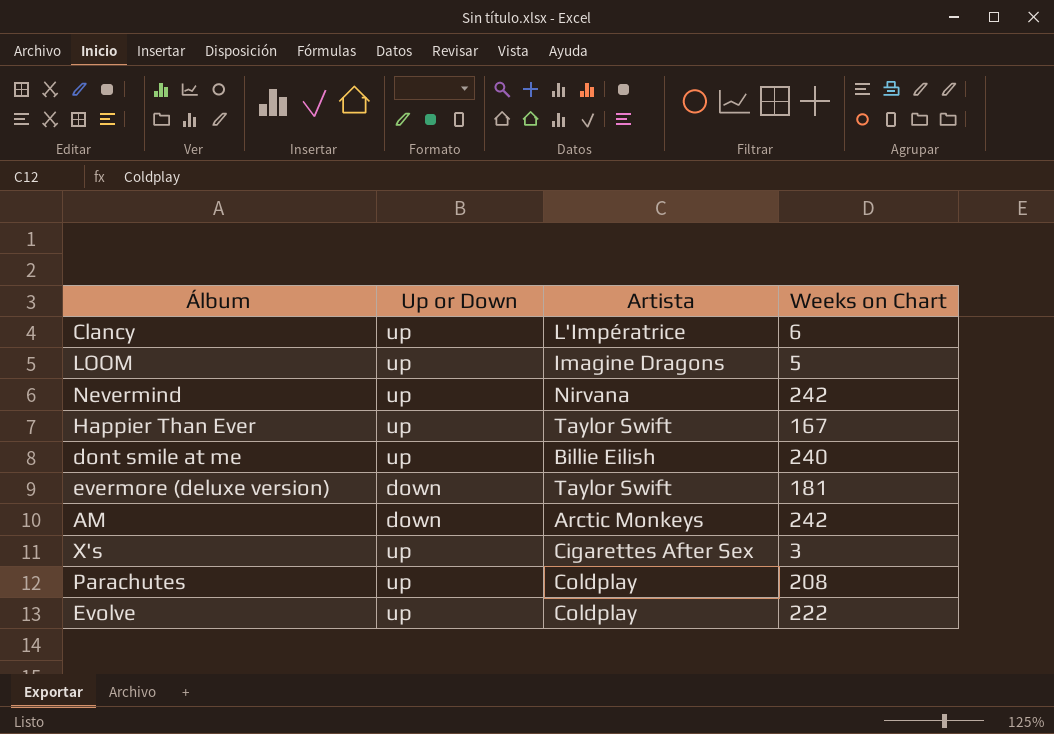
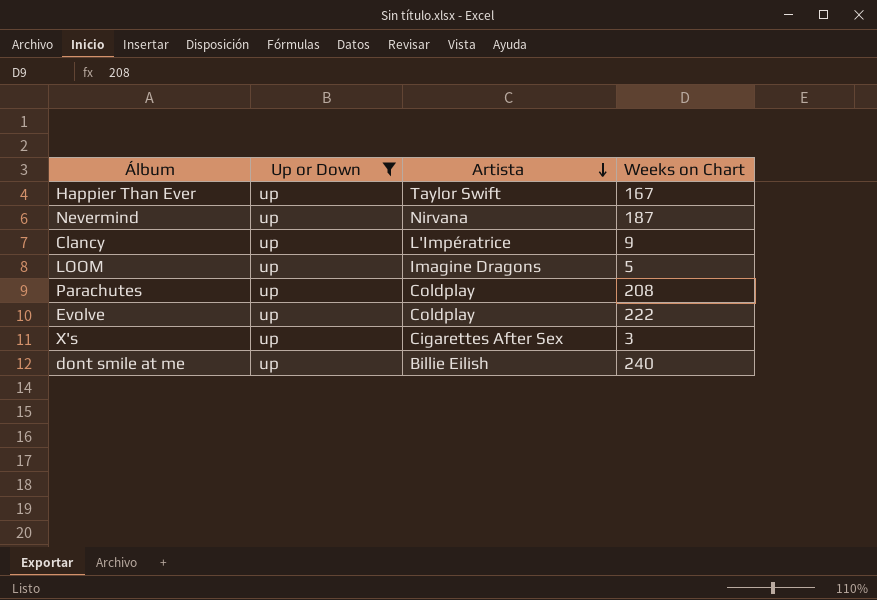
filter: none -> Up or Down = up
row order: none -> Artista descending
Nevermind | Weeks on Chart: 242 -> 187
Clancy | Weeks on Chart: 6 -> 9

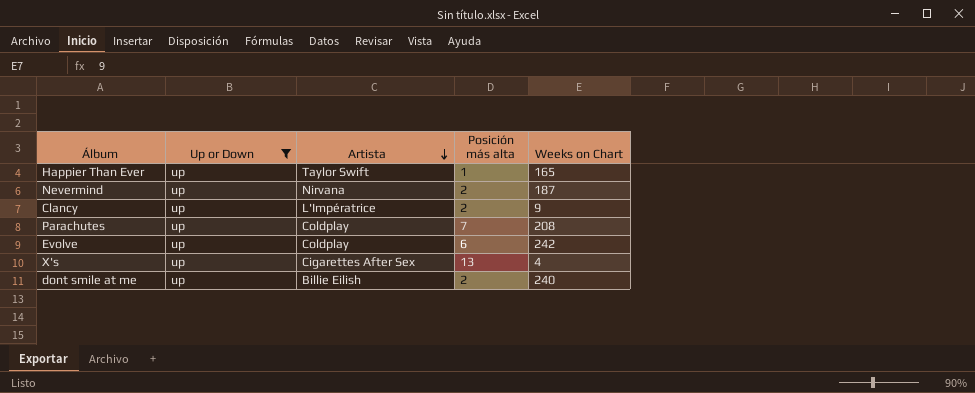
column Posición más alta | position: none -> 4
row LOOM: up | Imagine Dragons | 5 -> none
Happier Than Ever | Weeks on Chart: 167 -> 165
Evolve | Weeks on Chart: 222 -> 242
X's | Weeks on Chart: 3 -> 4

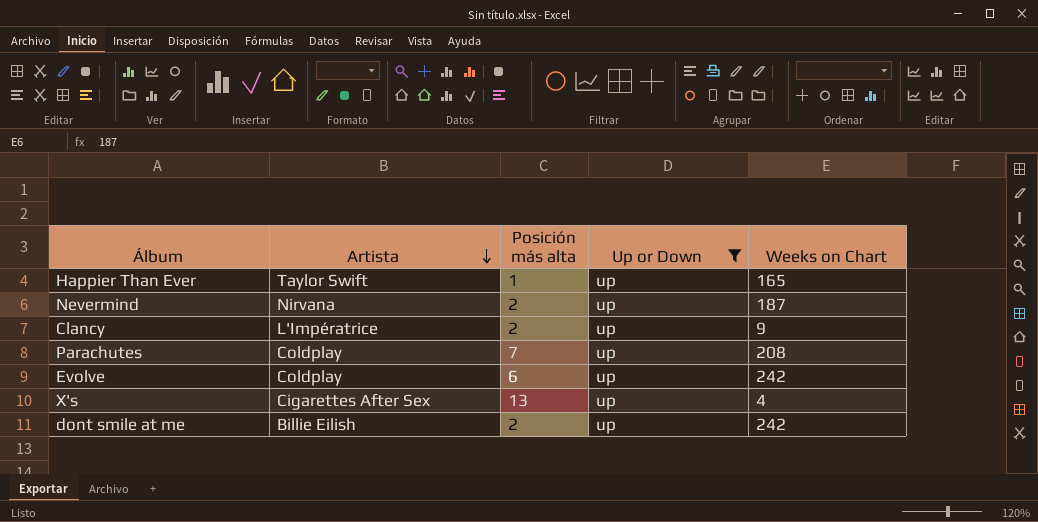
column Up or Down | position: 2 -> 4
dont smile at me | Weeks on Chart: 240 -> 242

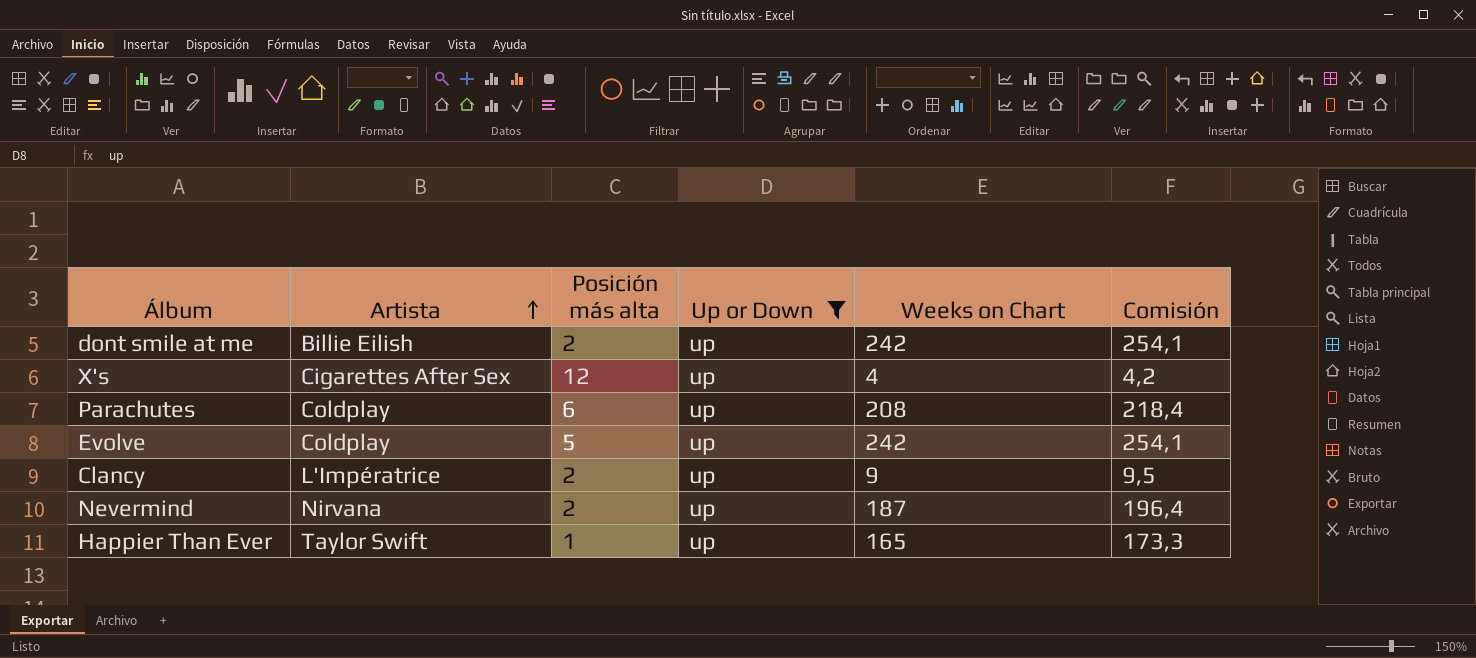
row order: Artista descending -> Artista ascending
column Comisión | formula: none -> [Weeks on Chart] * 1,05
X's | Posición más alta: 13 -> 12
Parachutes | Posición más alta: 7 -> 6
Evolve | Posición más alta: 6 -> 5

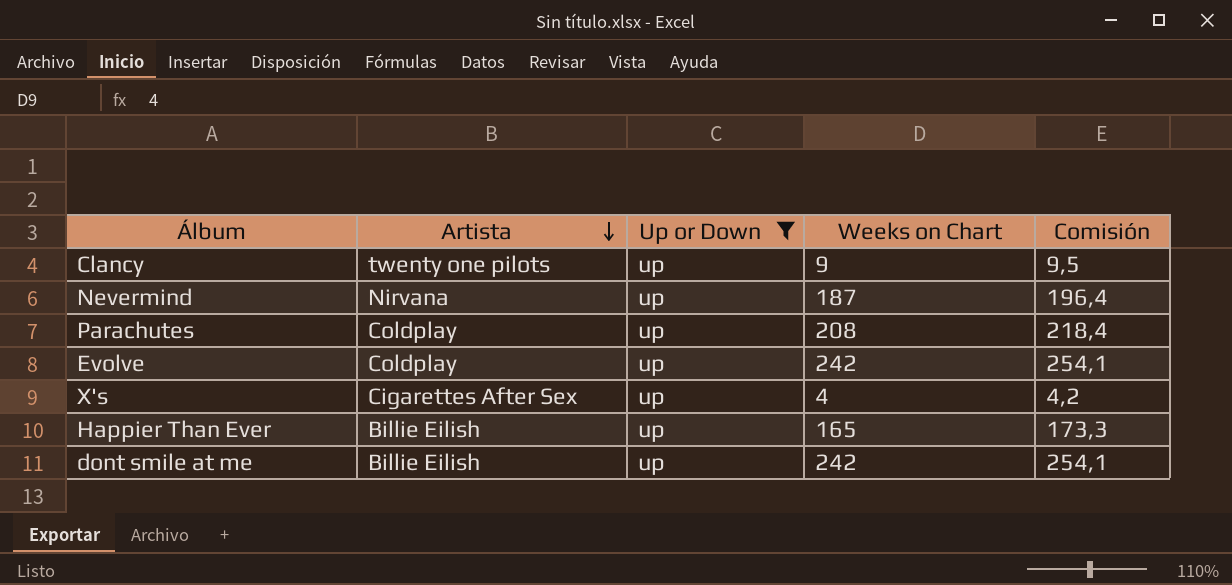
row order: Artista ascending -> Artista descending
column Posición más alta | position: 3 -> none
Clancy | Artista: L'Impératrice -> twenty one pilots
Happier Than Ever | Artista: Taylor Swift -> Billie Eilish

